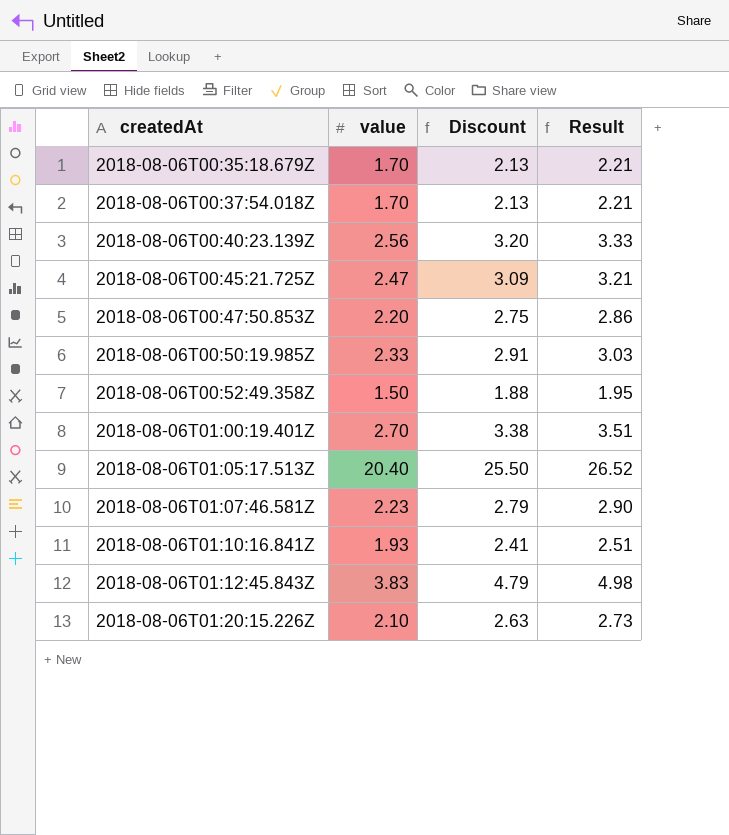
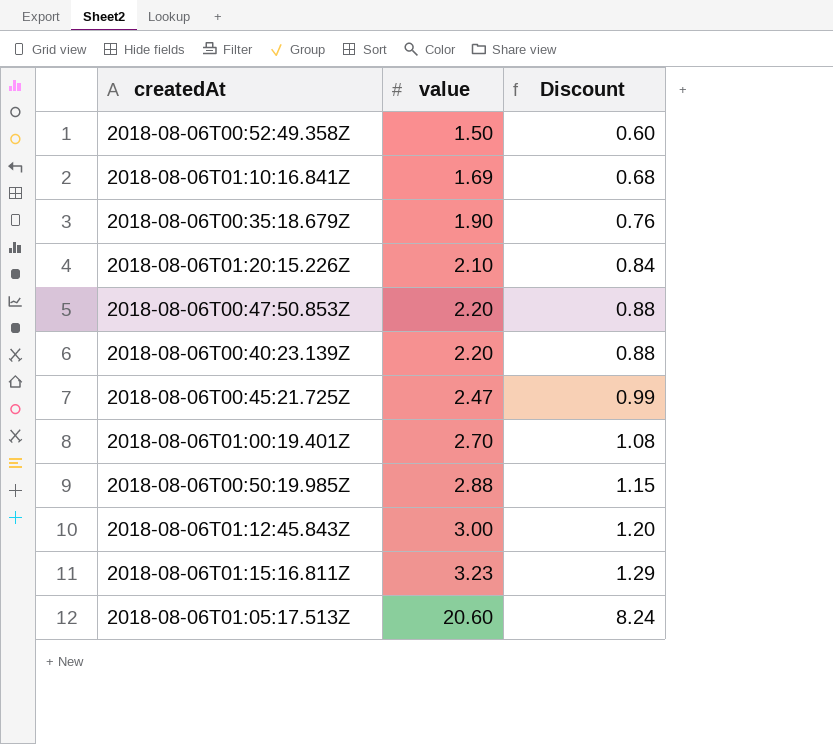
row order: createdAt ascending -> value ascending
column Result | formula: [value] * 1.3 -> none
column Discount | formula: [value] * 1.25 -> [value] * 0.4
row 2018-08-06T00:37:54.018Z: 1.70 | 2.13 | 2.21 -> none
row 2018-08-06T01:07:46.581Z: 2.23 | 2.79 | 2.90 -> none
2018-08-06T01:10:16.841Z | value: 1.93 -> 1.69
2018-08-06T00:35:18.679Z | value: 1.70 -> 1.90
2018-08-06T00:40:23.139Z | value: 2.56 -> 2.20
2018-08-06T00:50:19.985Z | value: 2.33 -> 2.88
2018-08-06T01:12:45.843Z | value: 3.83 -> 3.00
row 2018-08-06T01:15:16.811Z: none -> 3.23 | 1.29
2018-08-06T01:05:17.513Z | value: 20.40 -> 20.60

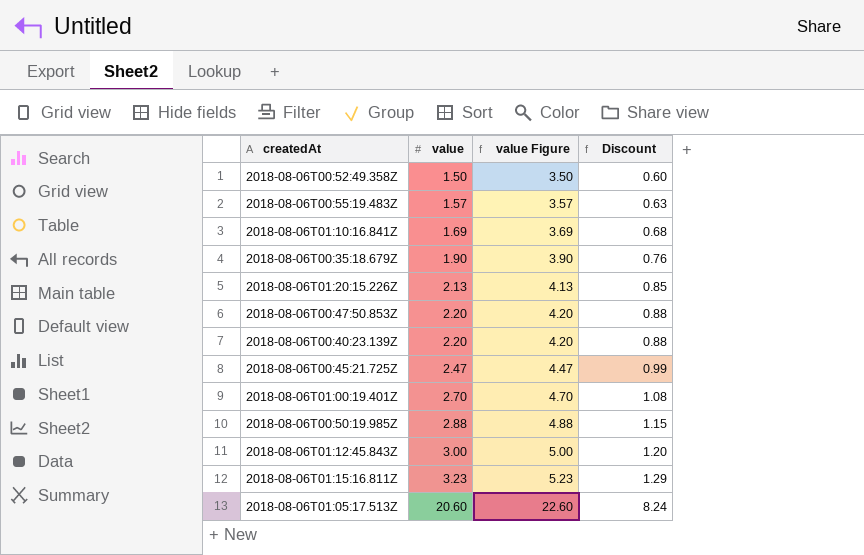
column value Figure | formula: none -> [value] + 2
row 2018-08-06T00:55:19.483Z: none -> 1.57 | 3.57 | 0.63
2018-08-06T01:20:15.226Z | value: 2.10 -> 2.13
2018-08-06T01:20:15.226Z | Discount: 0.84 -> 0.85

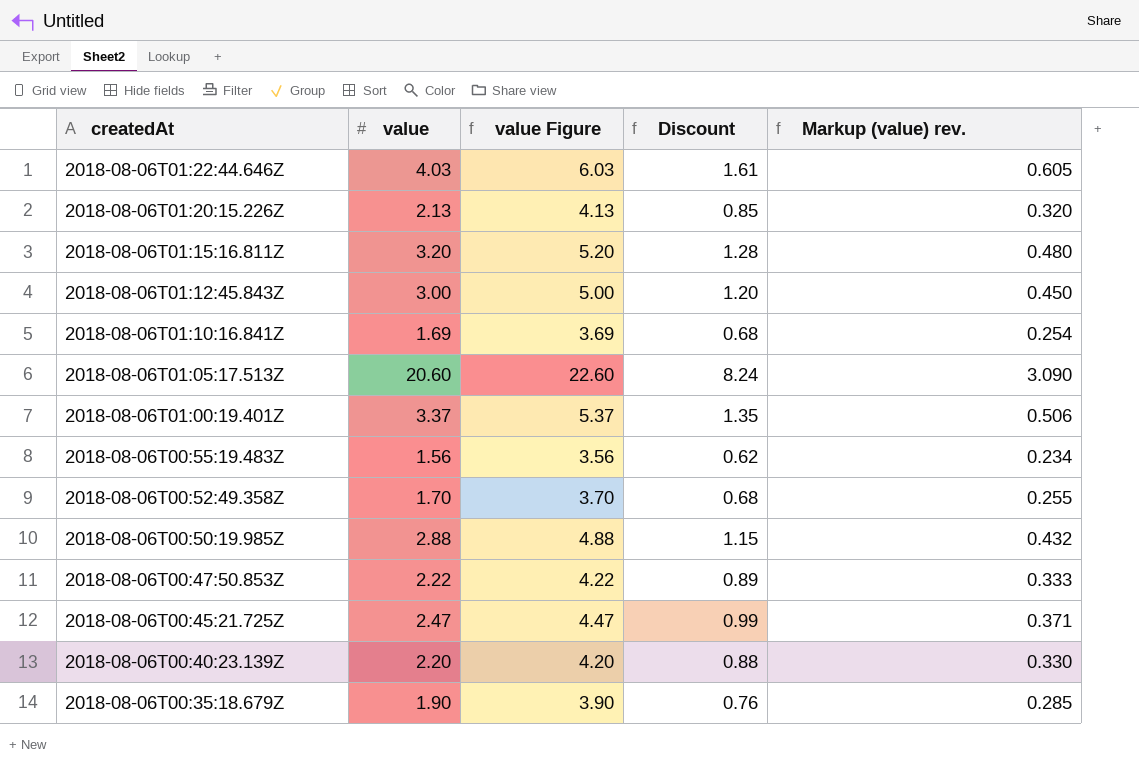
row order: value ascending -> createdAt descending
column Markup (value) rev. | formula: none -> [value] * 0.15
row 2018-08-06T01:22:44.646Z: none -> 4.03 | 6.03 | 1.61 | 0.605
2018-08-06T01:15:16.811Z | value: 3.23 -> 3.20
2018-08-06T01:15:16.811Z | value Figure: 5.23 -> 5.20
2018-08-06T01:15:16.811Z | Discount: 1.29 -> 1.28
2018-08-06T01:00:19.401Z | value: 2.70 -> 3.37
2018-08-06T01:00:19.401Z | value Figure: 4.70 -> 5.37
2018-08-06T01:00:19.401Z | Discount: 1.08 -> 1.35
2018-08-06T00:55:19.483Z | value: 1.57 -> 1.56
2018-08-06T00:55:19.483Z | value Figure: 3.57 -> 3.56
2018-08-06T00:55:19.483Z | Discount: 0.63 -> 0.62
2018-08-06T00:52:49.358Z | value: 1.50 -> 1.70
2018-08-06T00:52:49.358Z | value Figure: 3.50 -> 3.70
2018-08-06T00:52:49.358Z | Discount: 0.60 -> 0.68
2018-08-06T00:47:50.853Z | value: 2.20 -> 2.22
2018-08-06T00:47:50.853Z | value Figure: 4.20 -> 4.22
2018-08-06T00:47:50.853Z | Discount: 0.88 -> 0.89

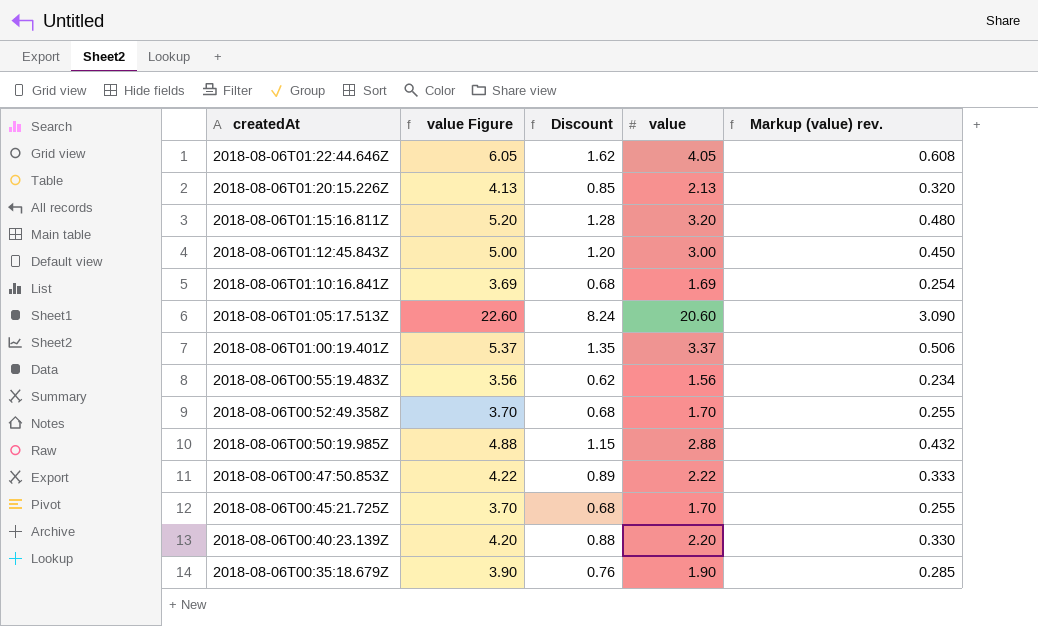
column value | position: 2 -> 4
2018-08-06T01:22:44.646Z | value Figure: 6.03 -> 6.05
2018-08-06T01:22:44.646Z | Discount: 1.61 -> 1.62
2018-08-06T01:22:44.646Z | value: 4.03 -> 4.05
2018-08-06T01:22:44.646Z | Markup (value) rev.: 0.605 -> 0.608
2018-08-06T00:45:21.725Z | value Figure: 4.47 -> 3.70
2018-08-06T00:45:21.725Z | Discount: 0.99 -> 0.68
2018-08-06T00:45:21.725Z | value: 2.47 -> 1.70
2018-08-06T00:45:21.725Z | Markup (value) rev.: 0.371 -> 0.255

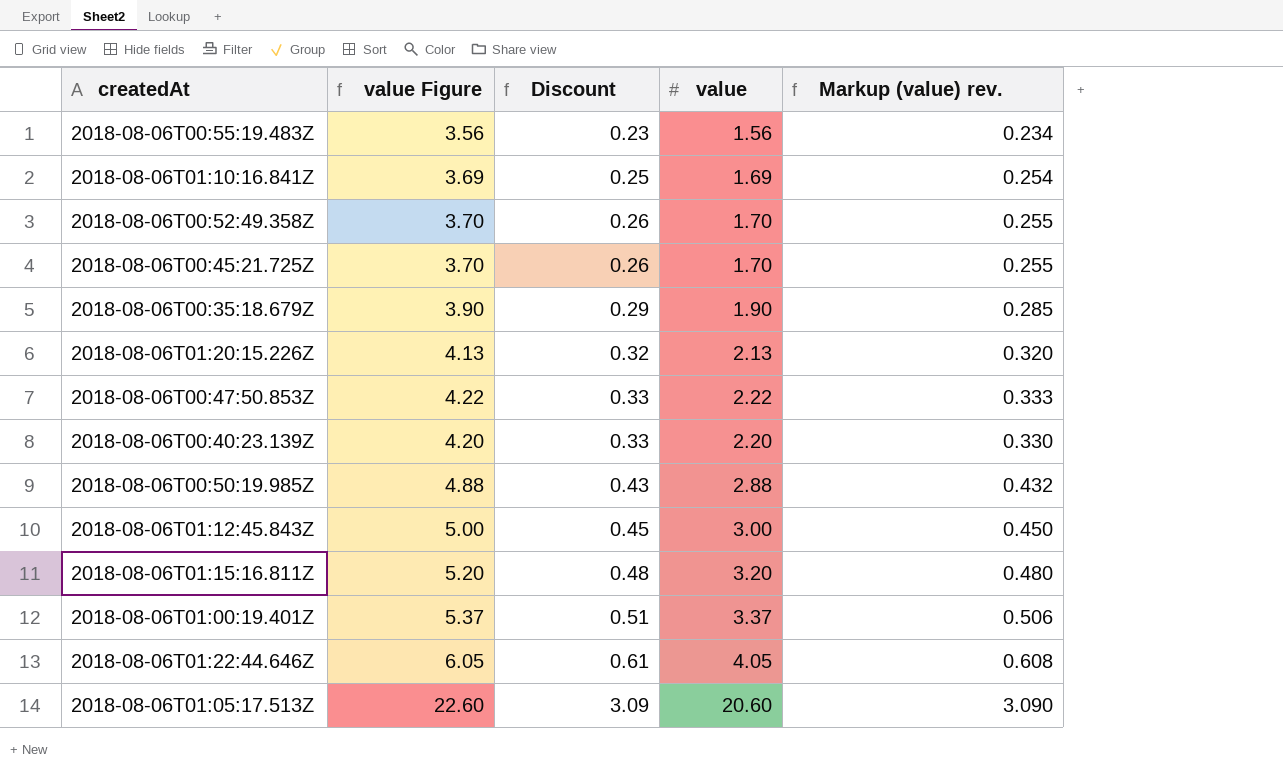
row order: createdAt descending -> Discount ascending
column Discount | formula: [value] * 0.4 -> [value] * 0.15

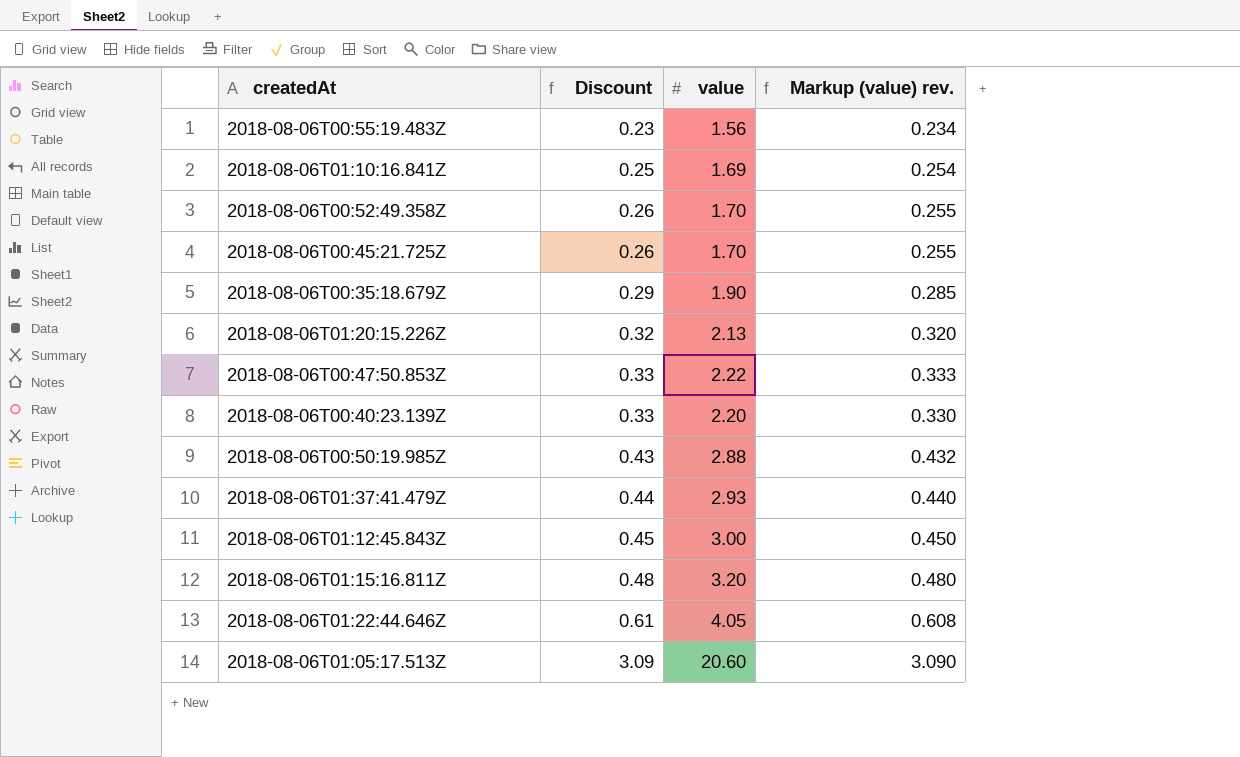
column value Figure | formula: [value] + 2 -> none
row 2018-08-06T01:00:19.401Z: 5.37 | 0.51 | 3.37 | 0.506 -> none
row 2018-08-06T01:37:41.479Z: none -> 0.44 | 2.93 | 0.440

